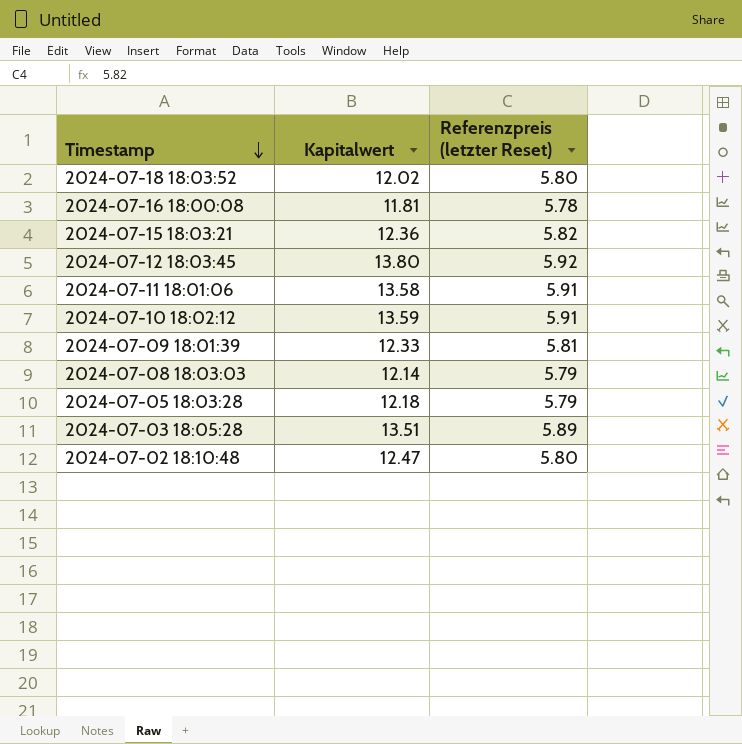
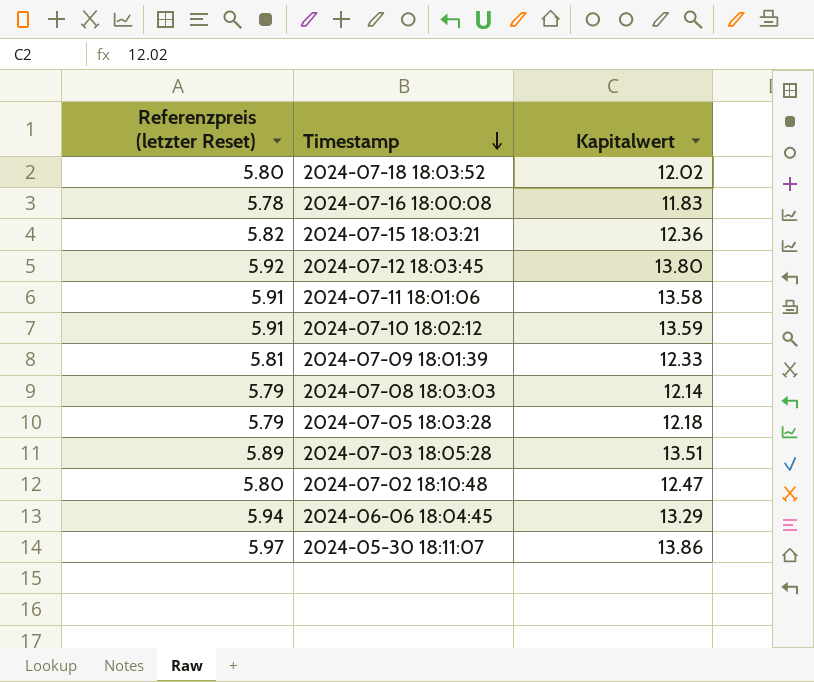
column Referenzpreis (letzter Reset) | position: 3 -> 1
2024-07-16 18:00:08 | Kapitalwert: 11.81 -> 11.83
row 2024-06-06 18:04:45: none -> 5.94 | 13.29
row 2024-05-30 18:11:07: none -> 5.97 | 13.86

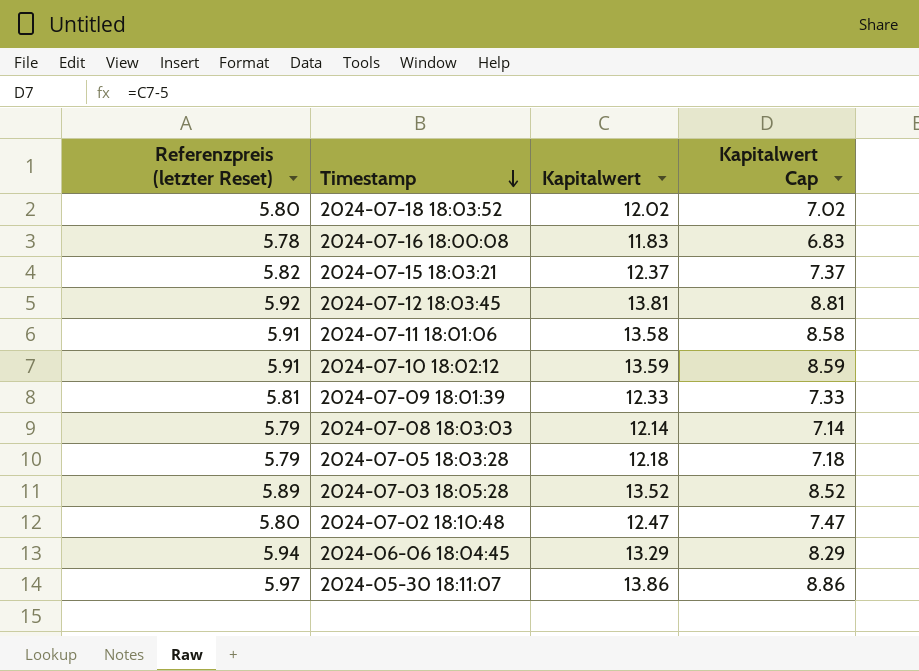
column Kapitalwert Cap | formula: none -> [Kapitalwert] - 5
2024-07-15 18:03:21 | Kapitalwert: 12.36 -> 12.37
2024-07-12 18:03:45 | Kapitalwert: 13.80 -> 13.81
2024-07-03 18:05:28 | Kapitalwert: 13.51 -> 13.52

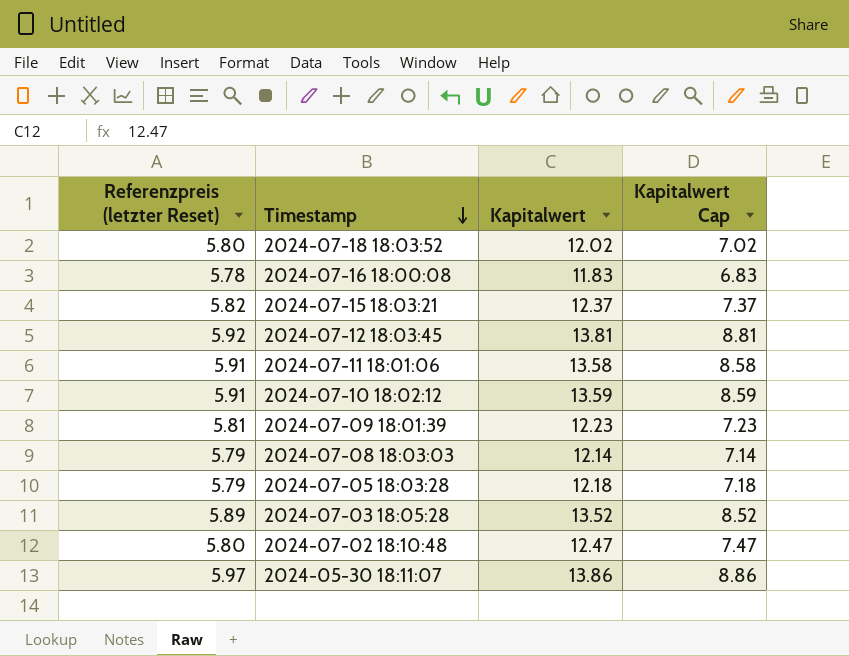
row 2024-06-06 18:04:45: 5.94 | 13.29 | 8.29 -> none
2024-07-09 18:01:39 | Kapitalwert: 12.33 -> 12.23
2024-07-09 18:01:39 | Kapitalwert Cap: 7.33 -> 7.23

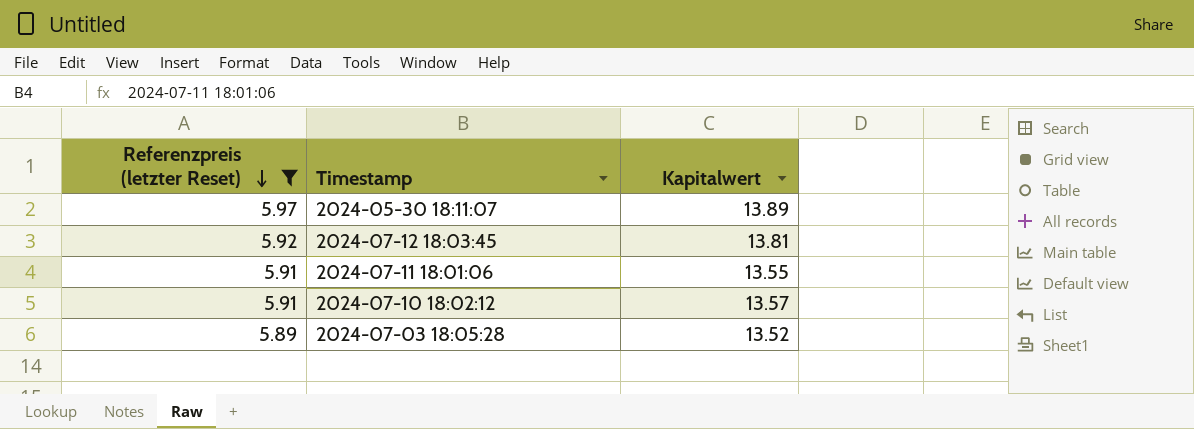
filter: none -> Referenzpreis (letzter Reset) >= 5.89
row order: Timestamp descending -> Referenzpreis (letzter Reset) descending
column Kapitalwert Cap | formula: [Kapitalwert] - 5 -> none
2024-05-30 18:11:07 | Kapitalwert: 13.86 -> 13.89
2024-07-11 18:01:06 | Kapitalwert: 13.58 -> 13.55
2024-07-10 18:02:12 | Kapitalwert: 13.59 -> 13.57

